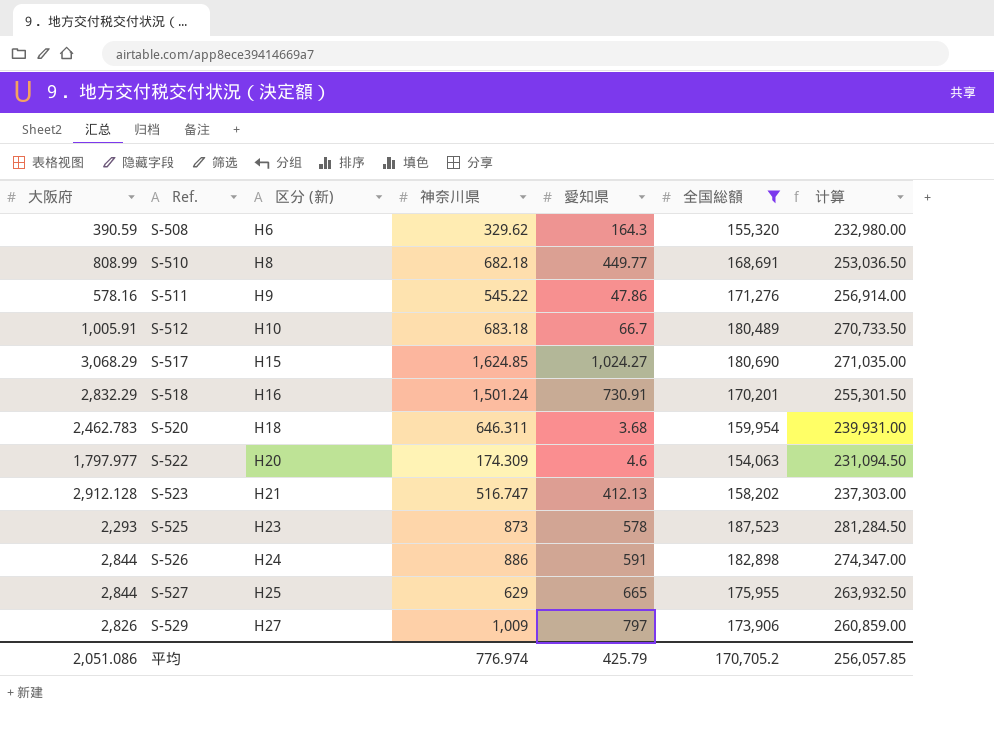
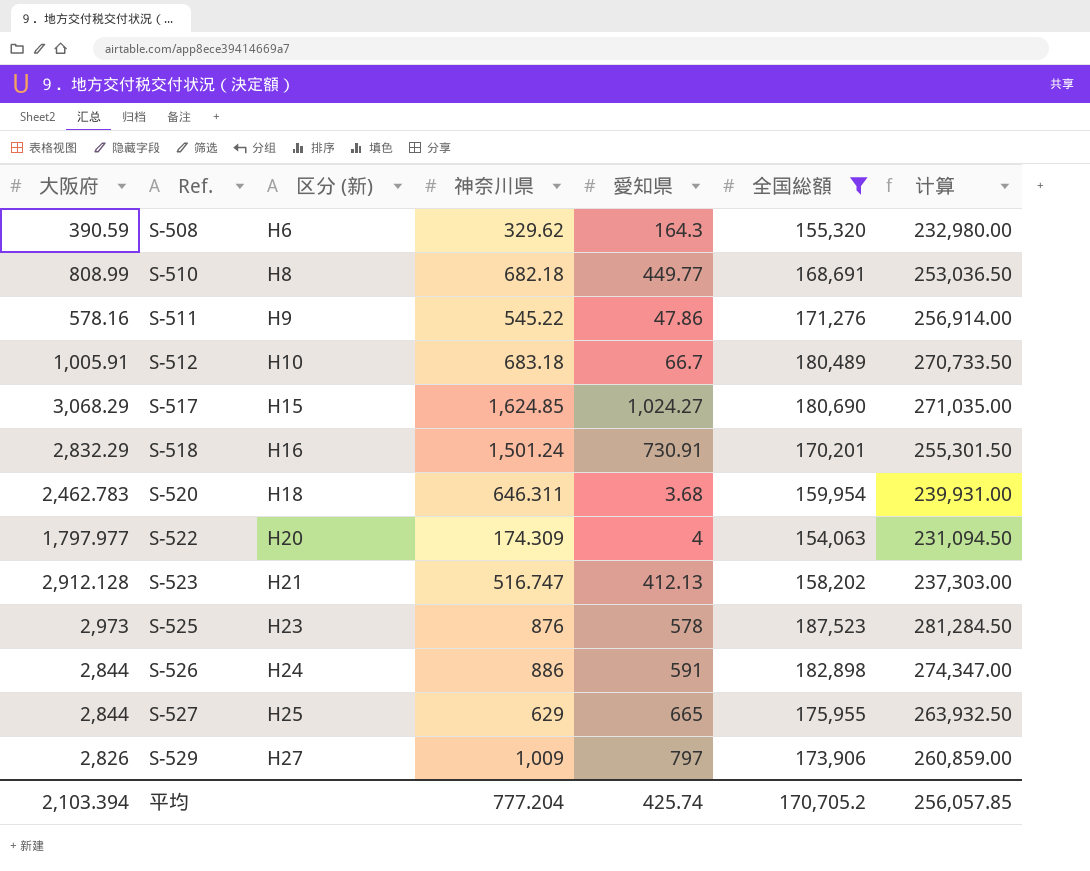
S-522 | 愛知県: 4.6 -> 4
S-525 | 大阪府: 2,293 -> 2,973
S-525 | 神奈川県: 873 -> 876
平均 | 大阪府: 2,051.086 -> 2,103.394
平均 | 神奈川県: 776.974 -> 777.204
平均 | 愛知県: 425.79 -> 425.74

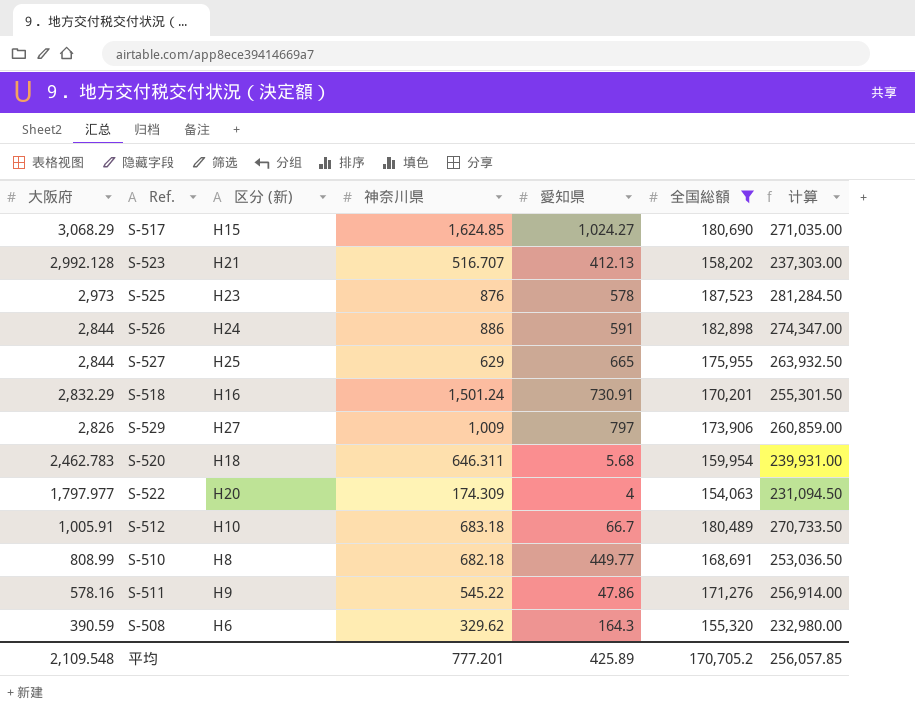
row order: Ref. ascending -> 大阪府 descending
S-523 | 大阪府: 2,912.128 -> 2,992.128
S-523 | 神奈川県: 516.747 -> 516.707
S-520 | 愛知県: 3.68 -> 5.68
平均 | 大阪府: 2,103.394 -> 2,109.548
平均 | 神奈川県: 777.204 -> 777.201
平均 | 愛知県: 425.74 -> 425.89

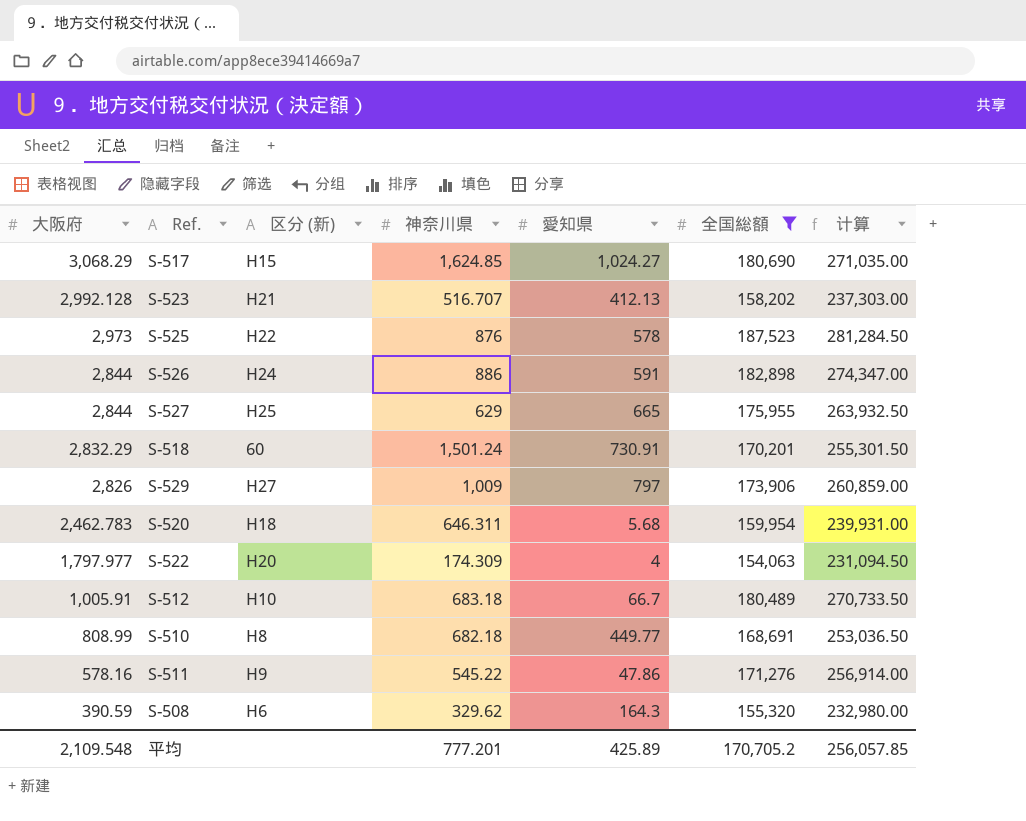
S-525 | 区分 (新): H23 -> H22
S-518 | 区分 (新): H16 -> 60

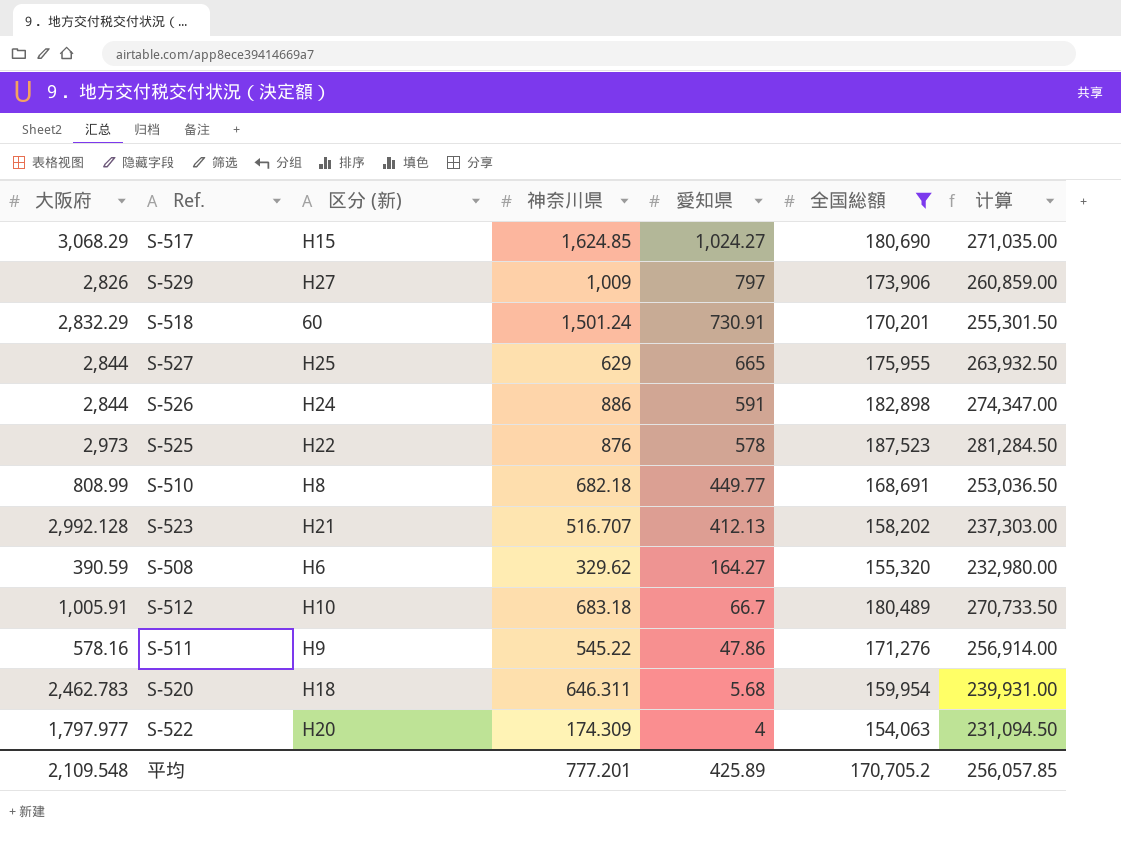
row order: 大阪府 descending -> 愛知県 descending
S-508 | 愛知県: 164.3 -> 164.27

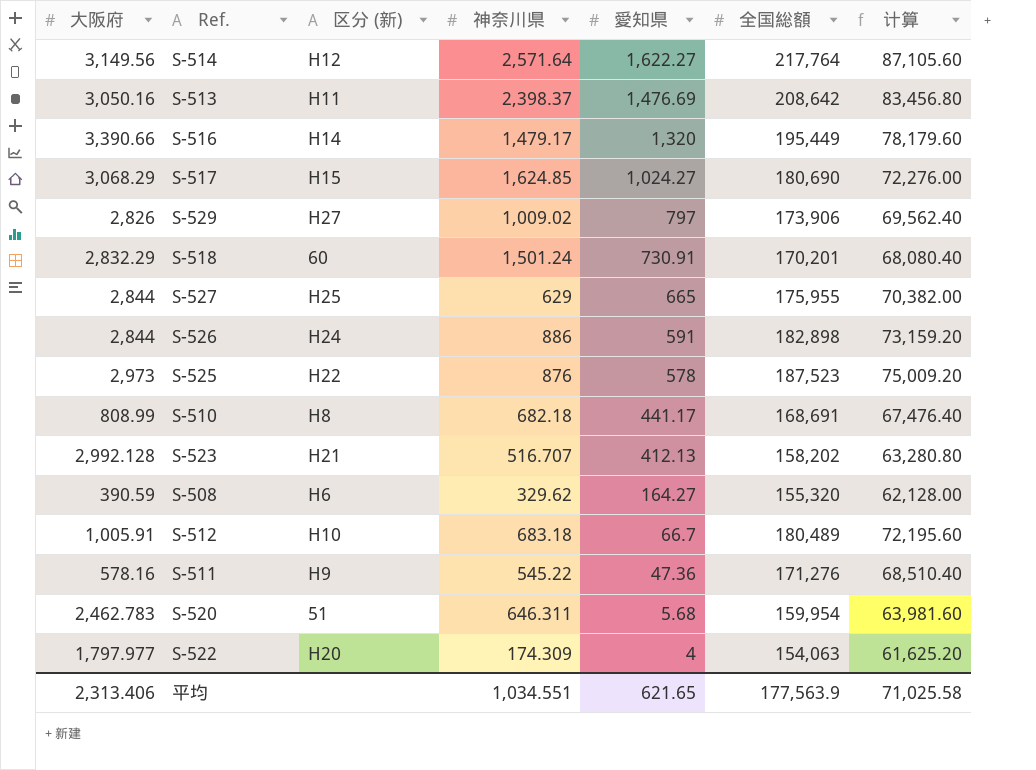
filter: 全国総額 <= 187,523 -> none
column 计算 | formula: [全国総額] * 1.5 -> [全国総額] * 0.4
S-529 | 神奈川県: 1,009 -> 1,009.02
S-510 | 愛知県: 449.77 -> 441.17
S-511 | 愛知県: 47.86 -> 47.36
S-520 | 区分 (新): H18 -> 51
平均 | 大阪府: 2,109.548 -> 2,313.406
平均 | 神奈川県: 777.201 -> 1,034.551
平均 | 愛知県: 425.89 -> 621.65
平均 | 全国総額: 170,705.2 -> 177,563.9
平均 | 计算: 256,057.85 -> 71,025.58

